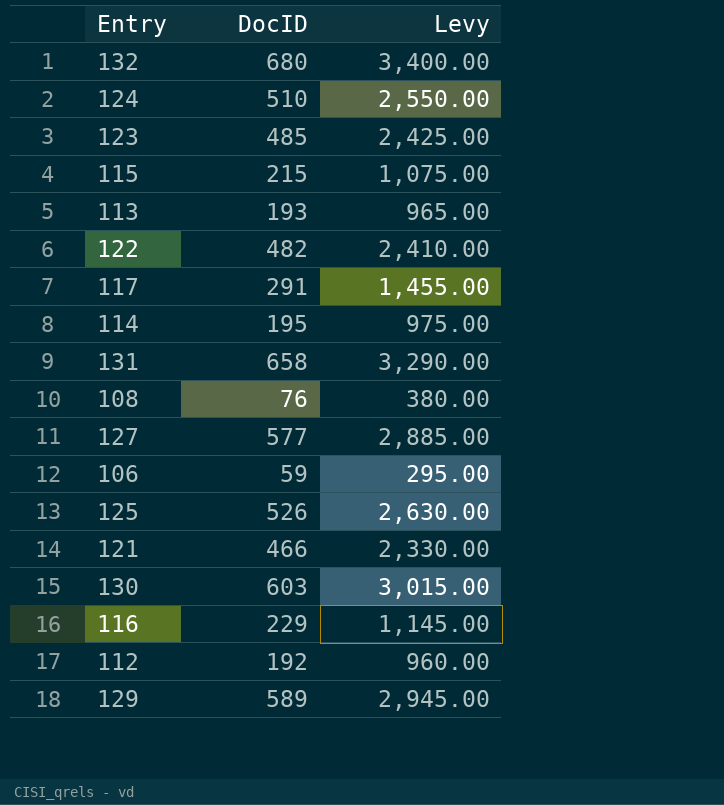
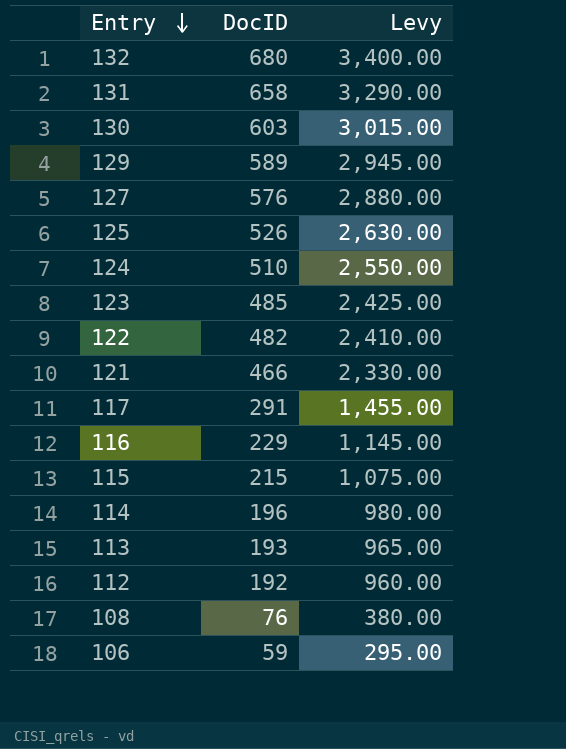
row order: none -> Entry descending
127 | DocID: 577 -> 576
127 | Levy: 2,885.00 -> 2,880.00
114 | DocID: 195 -> 196
114 | Levy: 975.00 -> 980.00

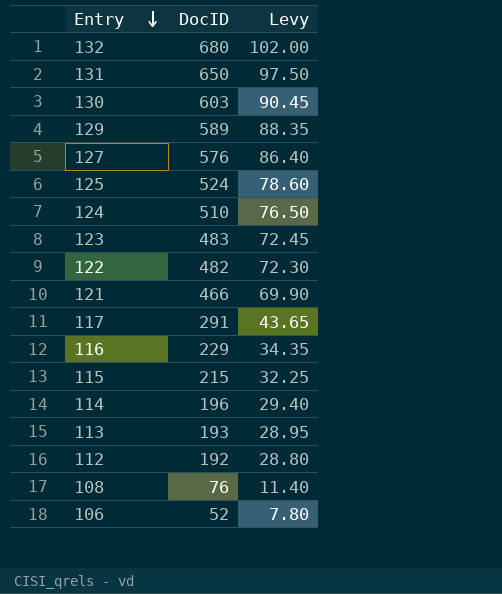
column Levy | formula: [DocID] * 5 -> [DocID] * 0.15
131 | DocID: 658 -> 650
125 | DocID: 526 -> 524
123 | DocID: 485 -> 483
106 | DocID: 59 -> 52

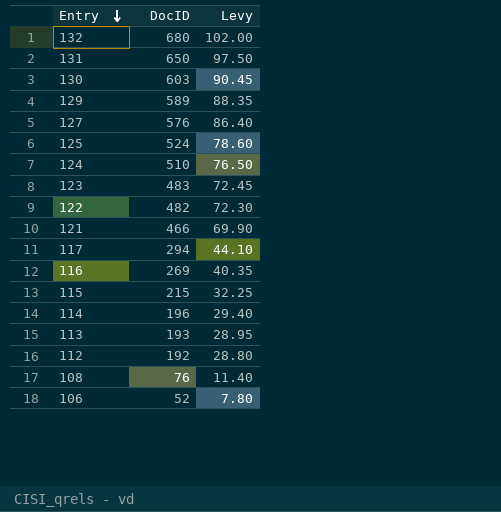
117 | DocID: 291 -> 294
117 | Levy: 43.65 -> 44.10
116 | DocID: 229 -> 269
116 | Levy: 34.35 -> 40.35

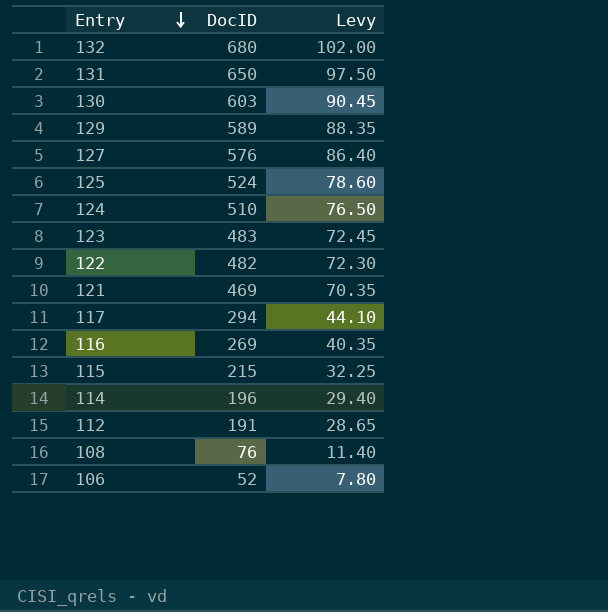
row 113: 193 | 28.95 -> none
121 | DocID: 466 -> 469
121 | Levy: 69.90 -> 70.35
112 | DocID: 192 -> 191
112 | Levy: 28.80 -> 28.65

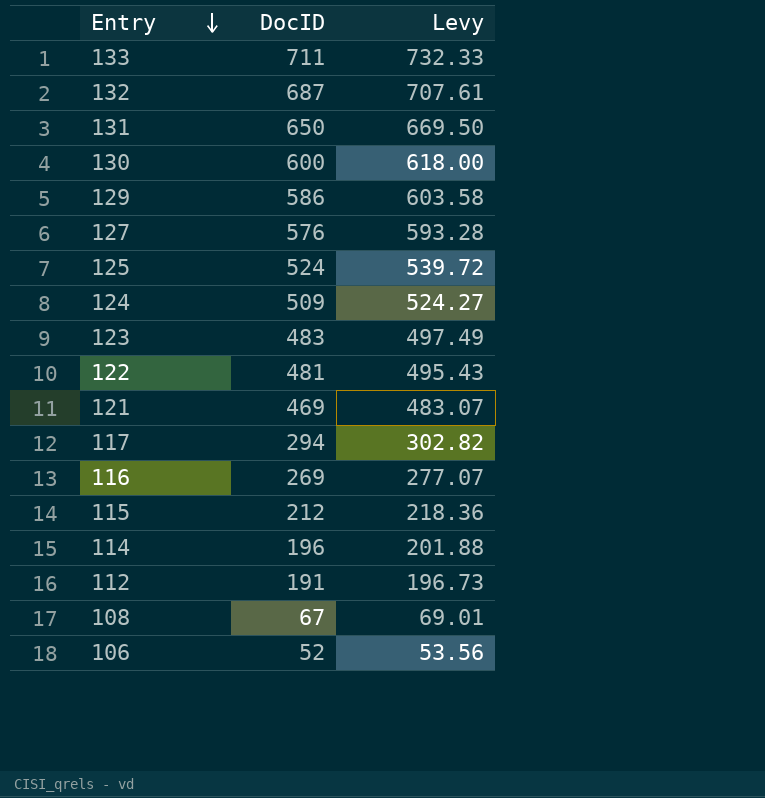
column Levy | formula: [DocID] * 0.15 -> [DocID] * 1.03
row 133: none -> 711 | 732.33
132 | DocID: 680 -> 687
130 | DocID: 603 -> 600
129 | DocID: 589 -> 586
124 | DocID: 510 -> 509
122 | DocID: 482 -> 481
115 | DocID: 215 -> 212
108 | DocID: 76 -> 67

